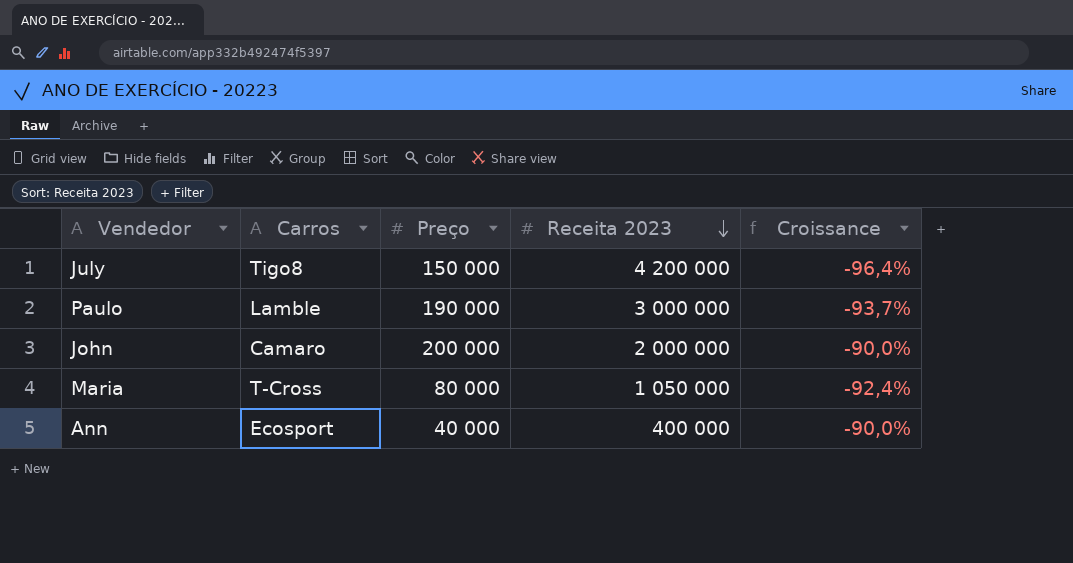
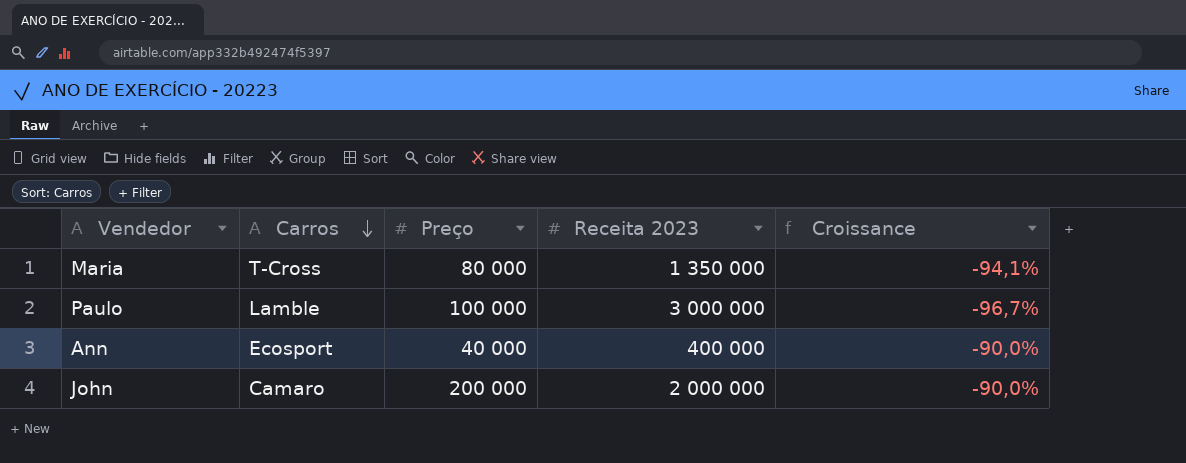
row order: Receita 2023 descending -> Carros descending
row July: Tigo8 | 150 000 | 4 200 000 | -96,4% -> none
Maria | Receita 2023: 1 050 000 -> 1 350 000
Maria | Croissance: -92,4% -> -94,1%
Paulo | Preço: 190 000 -> 100 000
Paulo | Croissance: -93,7% -> -96,7%

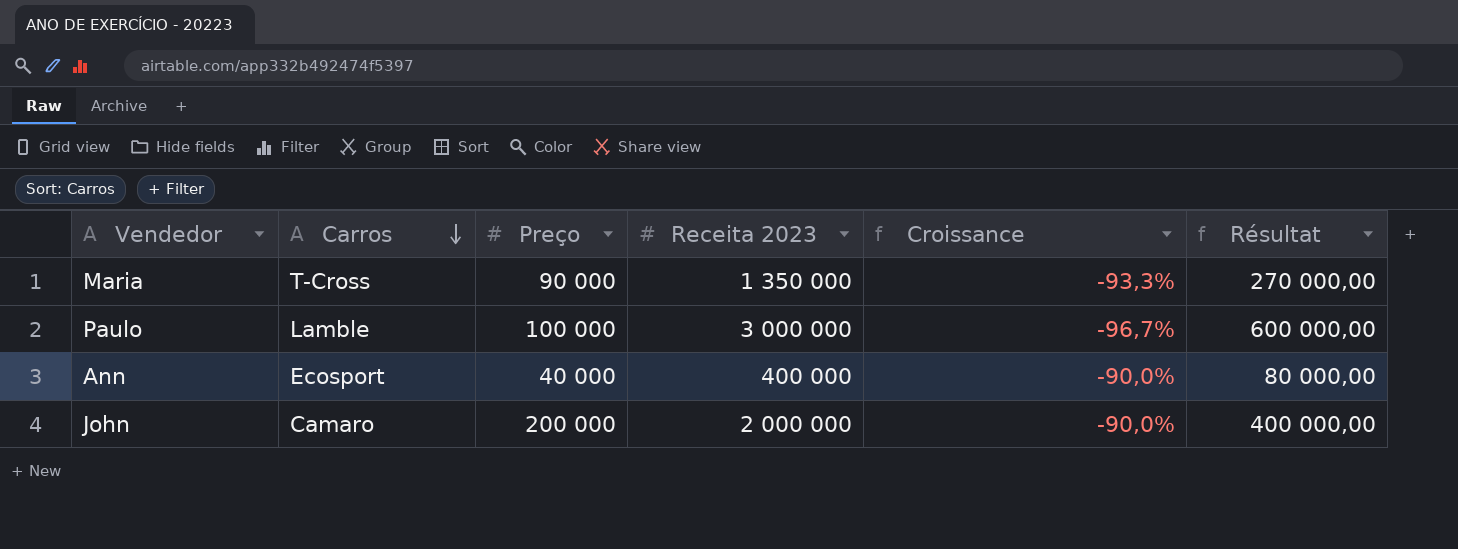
column Résultat | formula: none -> [Receita 2023] * 0,2
Maria | Preço: 80 000 -> 90 000
Maria | Croissance: -94,1% -> -93,3%

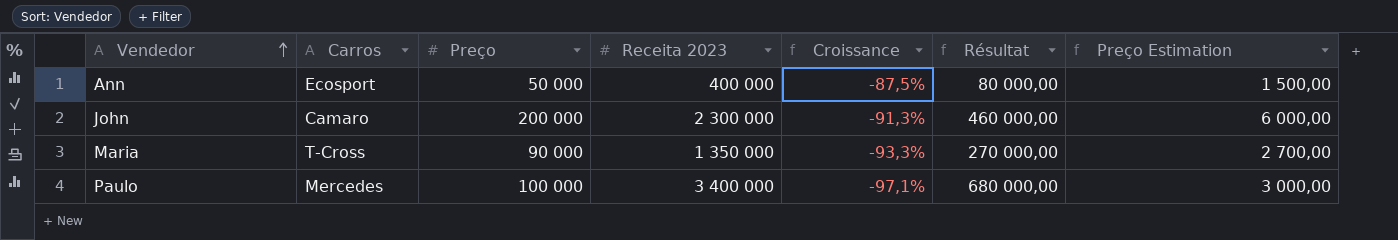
row order: Carros descending -> Vendedor ascending
column Preço Estimation | formula: none -> [Preço] * 0,03
Ann | Preço: 40 000 -> 50 000
Ann | Croissance: -90,0% -> -87,5%
John | Receita 2023: 2 000 000 -> 2 300 000
John | Croissance: -90,0% -> -91,3%
John | Résultat: 400 000,00 -> 460 000,00
Paulo | Carros: Lamble -> Mercedes
Paulo | Receita 2023: 3 000 000 -> 3 400 000
Paulo | Croissance: -96,7% -> -97,1%
Paulo | Résultat: 600 000,00 -> 680 000,00

